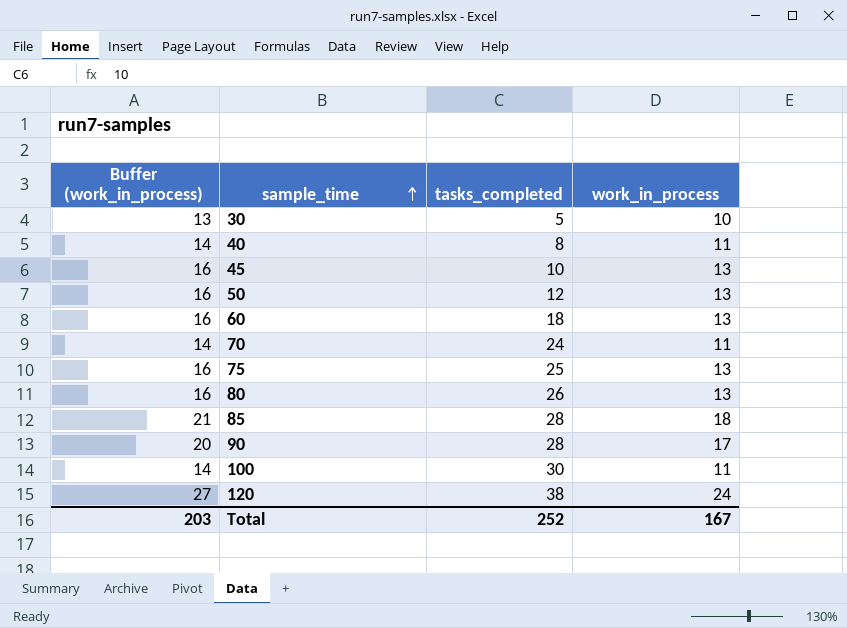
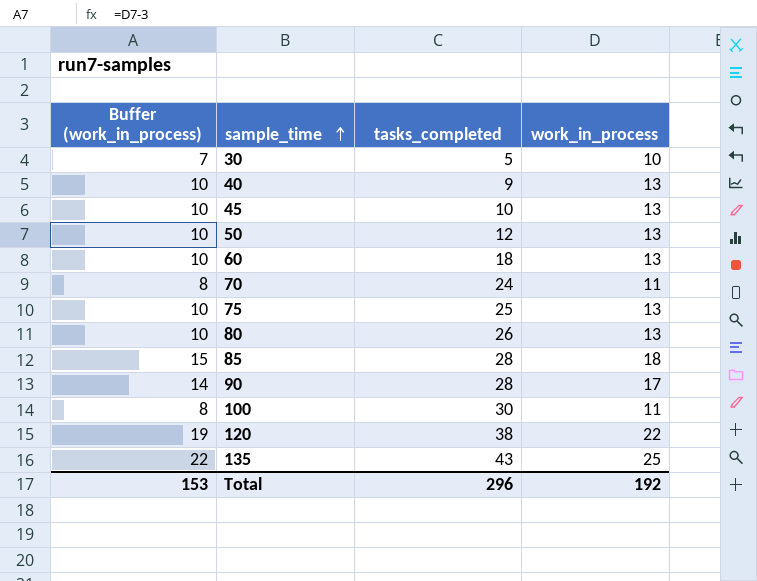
column Buffer (work_in_process) | formula: [work_in_process] + 3 -> [work_in_process] - 3
40 | tasks_completed: 8 -> 9
40 | work_in_process: 11 -> 13
120 | work_in_process: 24 -> 22
row 135: none -> 22 | 43 | 25
Total | Buffer (work_in_process): 203 -> 153
Total | tasks_completed: 252 -> 296
Total | work_in_process: 167 -> 192

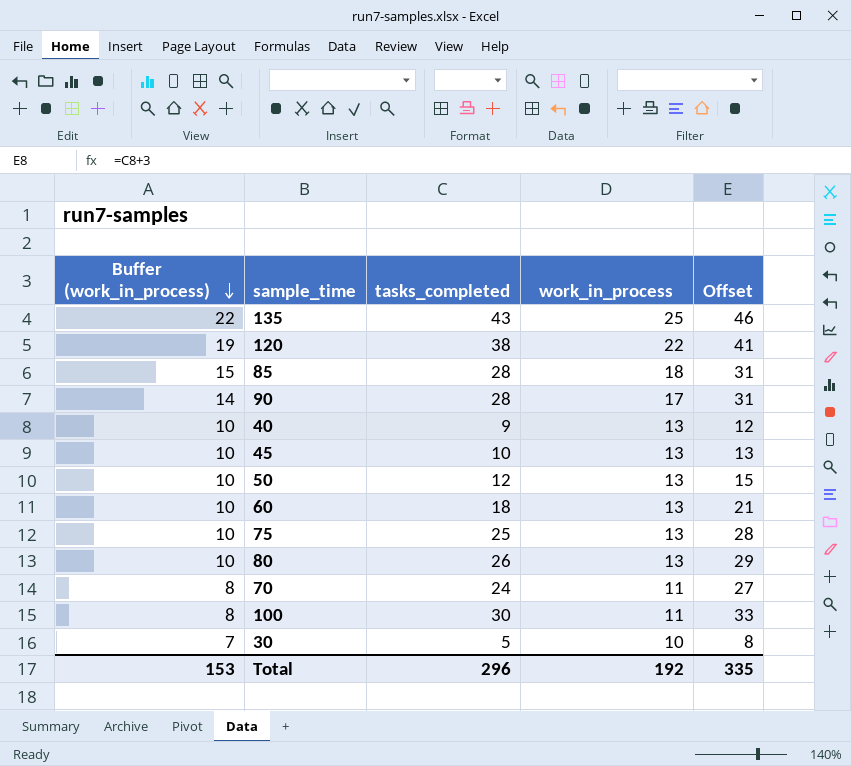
row order: sample_time ascending -> Buffer (work_in_process) descending
column Offset | formula: none -> [tasks_completed] + 3

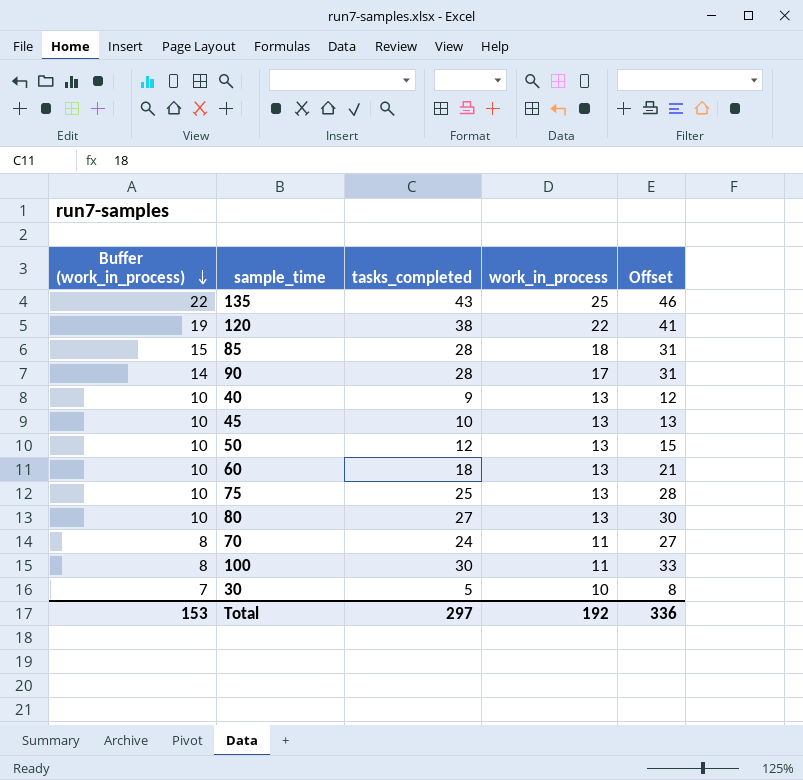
80 | tasks_completed: 26 -> 27
80 | Offset: 29 -> 30
Total | tasks_completed: 296 -> 297
Total | Offset: 335 -> 336

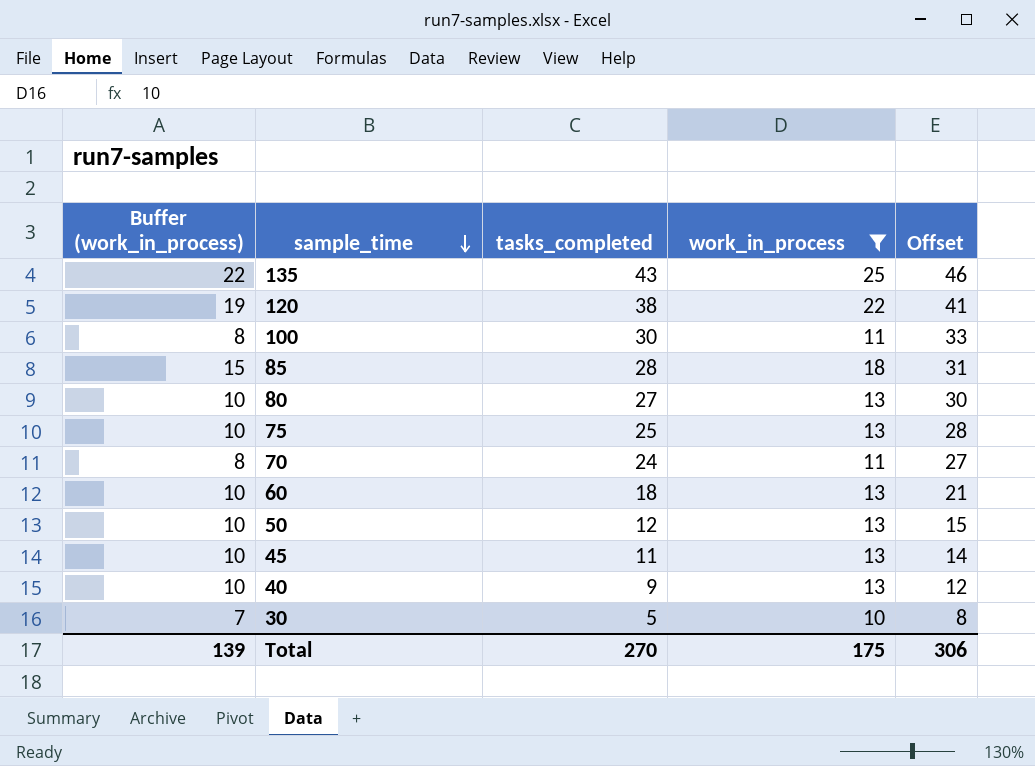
filter: none -> work_in_process != 17
row order: Buffer (work_in_process) descending -> sample_time descending
45 | tasks_completed: 10 -> 11
45 | Offset: 13 -> 14
Total | Buffer (work_in_process): 153 -> 139
Total | tasks_completed: 297 -> 270
Total | work_in_process: 192 -> 175
Total | Offset: 336 -> 306

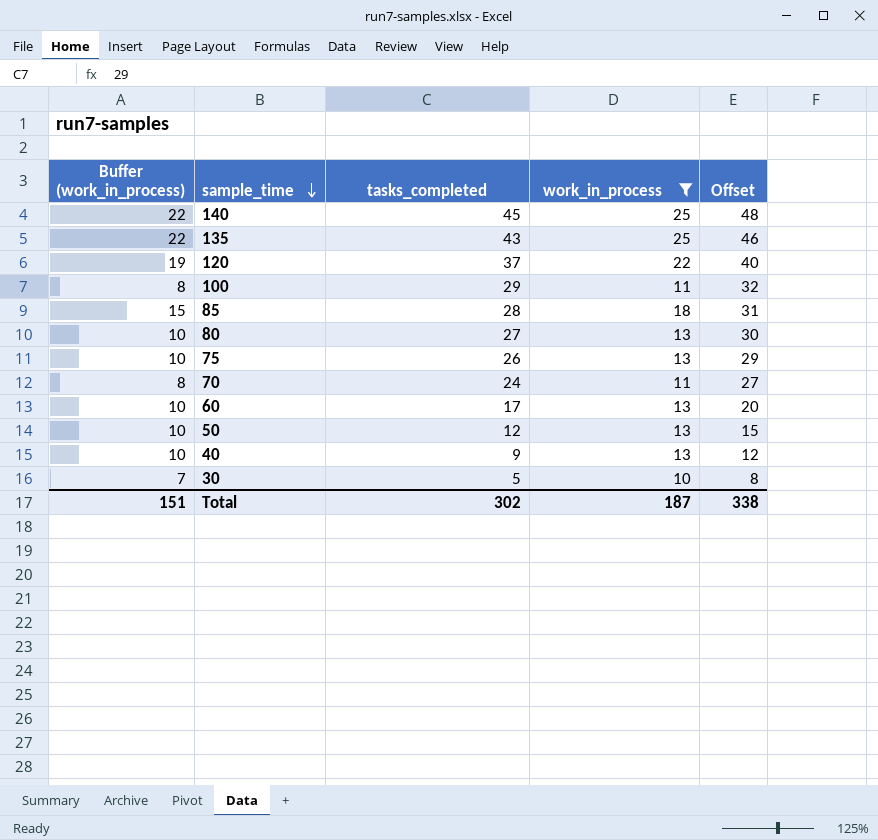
row 45: 10 | 11 | 13 | 14 -> none
row 140: none -> 22 | 45 | 25 | 48
120 | tasks_completed: 38 -> 37
120 | Offset: 41 -> 40
100 | tasks_completed: 30 -> 29
100 | Offset: 33 -> 32
75 | tasks_completed: 25 -> 26
75 | Offset: 28 -> 29
60 | tasks_completed: 18 -> 17
60 | Offset: 21 -> 20
Total | Buffer (work_in_process): 139 -> 151
Total | tasks_completed: 270 -> 302
Total | work_in_process: 175 -> 187
Total | Offset: 306 -> 338

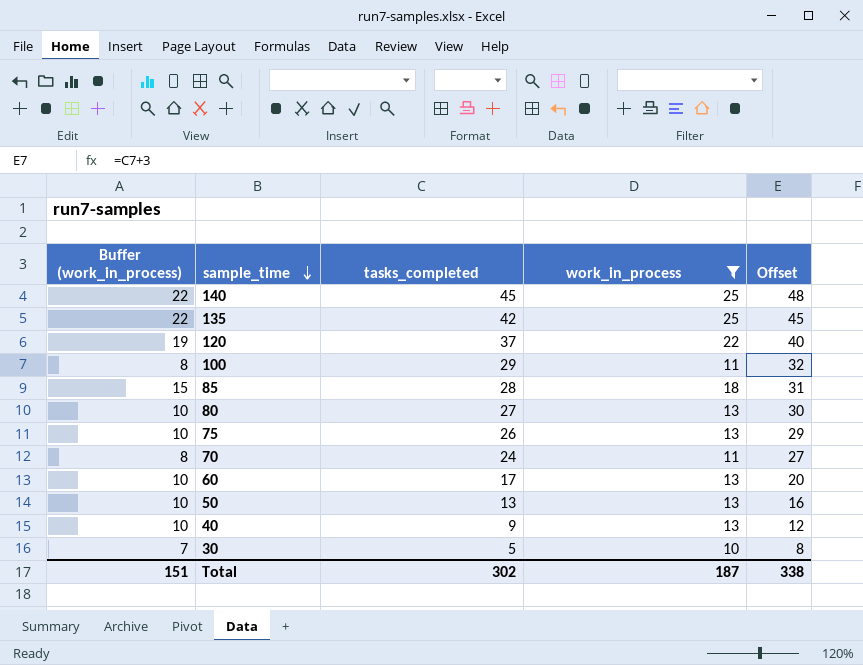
135 | tasks_completed: 43 -> 42
135 | Offset: 46 -> 45
50 | tasks_completed: 12 -> 13
50 | Offset: 15 -> 16

